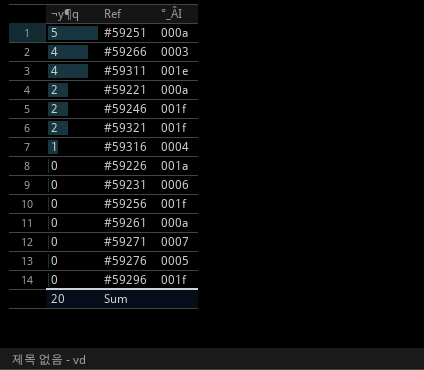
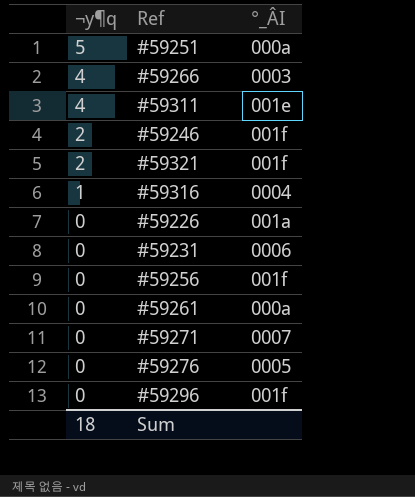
row #59221: 2 | 000a -> none
Sum | ¬y¶q: 20 -> 18

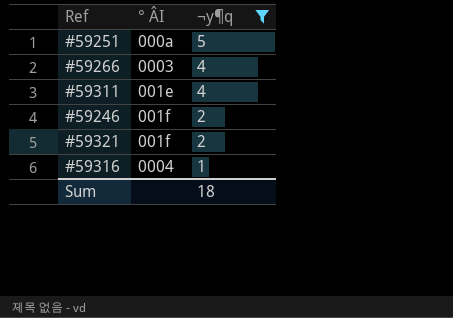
filter: none -> ¬y¶q != 0
column name: °_ÂI -> ° ÂI
column ¬y¶q | position: 1 -> 3

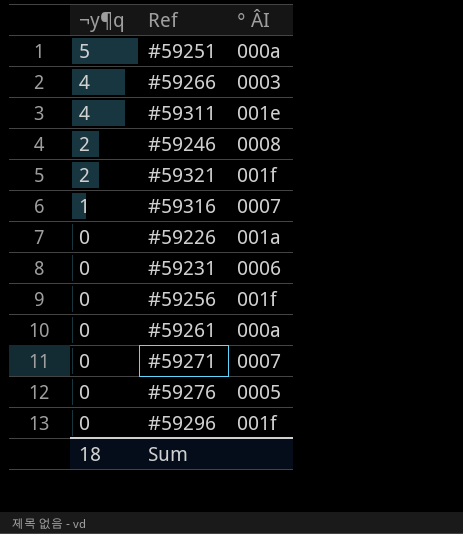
filter: ¬y¶q != 0 -> none
column ¬y¶q | position: 3 -> 1
#59246 | ° ÂI: 001f -> 0008
#59316 | ° ÂI: 0004 -> 0007

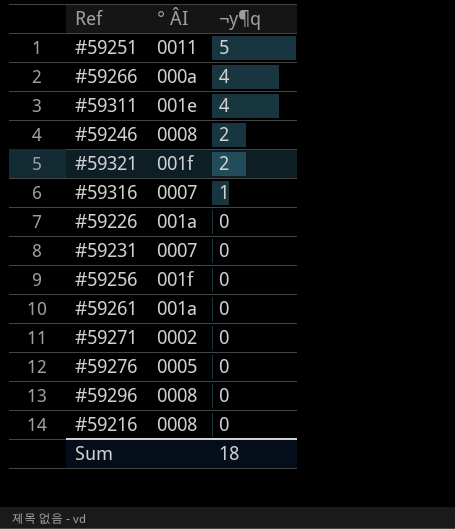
column ¬y¶q | position: 1 -> 3
#59251 | ° ÂI: 000a -> 0011
#59266 | ° ÂI: 0003 -> 000a
#59231 | ° ÂI: 0006 -> 0007
#59261 | ° ÂI: 000a -> 001a
#59271 | ° ÂI: 0007 -> 0002
#59296 | ° ÂI: 001f -> 0008
row #59216: none -> 0008 | 0

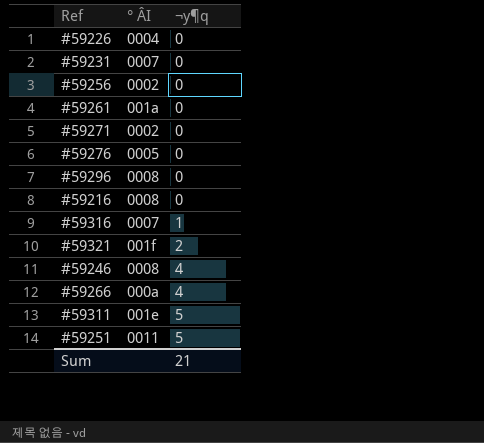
row order: ¬y¶q descending -> ¬y¶q ascending
#59226 | ° ÂI: 001a -> 0004
#59256 | ° ÂI: 001f -> 0002
#59246 | ¬y¶q: 2 -> 4
#59311 | ¬y¶q: 4 -> 5
Sum | ¬y¶q: 18 -> 21

